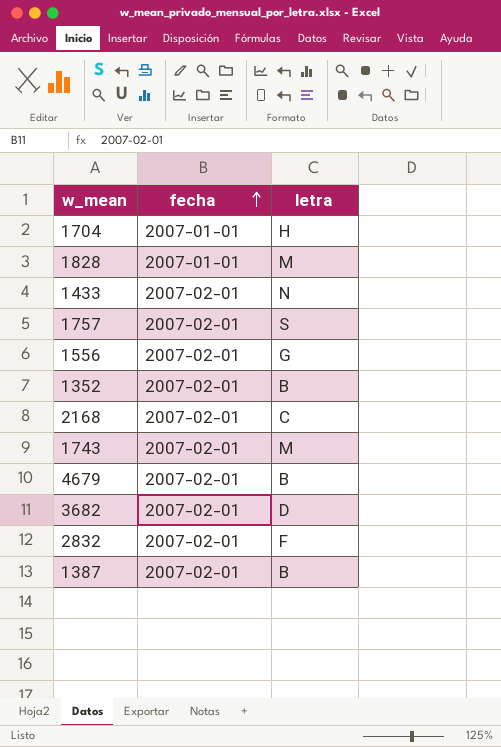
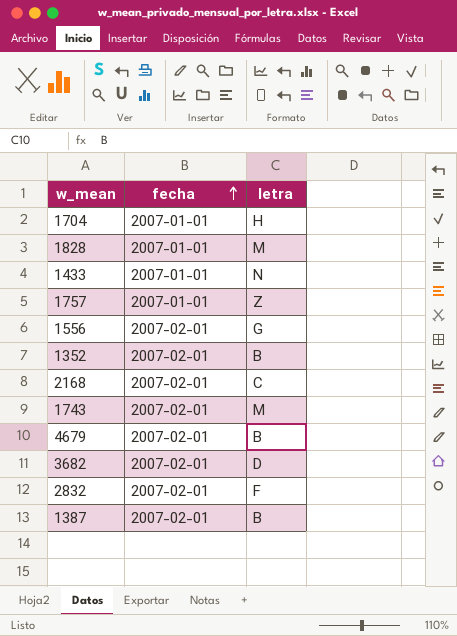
1433 | fecha: 2007-02-01 -> 2007-01-01
1757 | fecha: 2007-02-01 -> 2007-01-01
1757 | letra: S -> Z

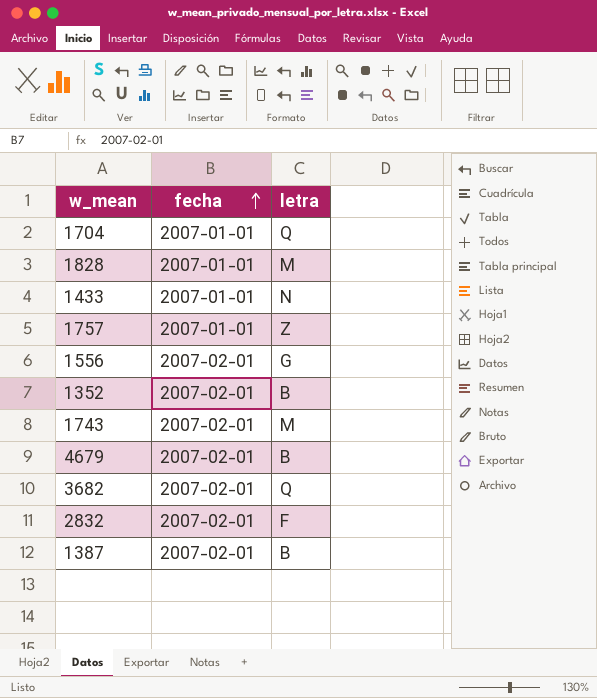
row 2168: 2007-02-01 | C -> none
1704 | letra: H -> Q
3682 | letra: D -> Q

